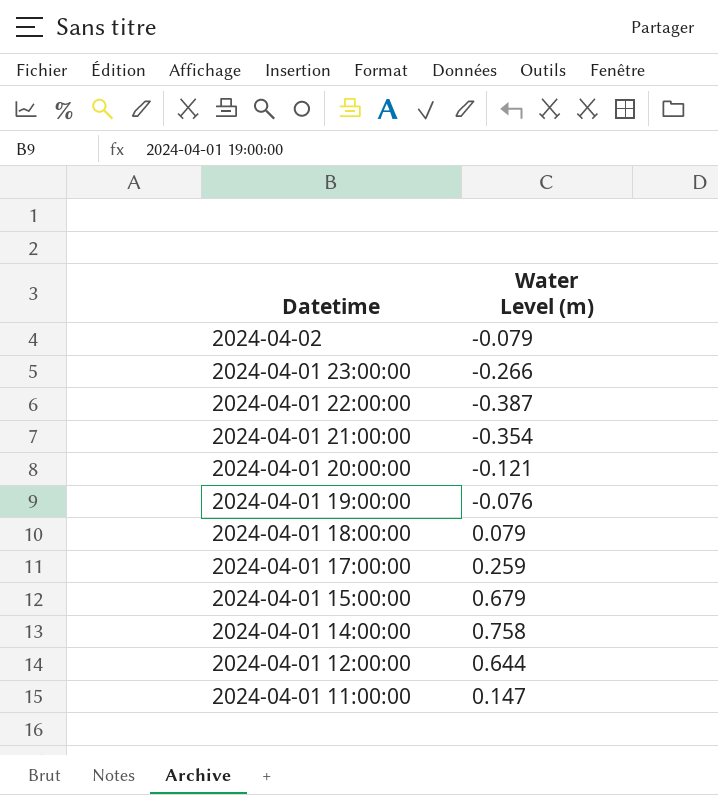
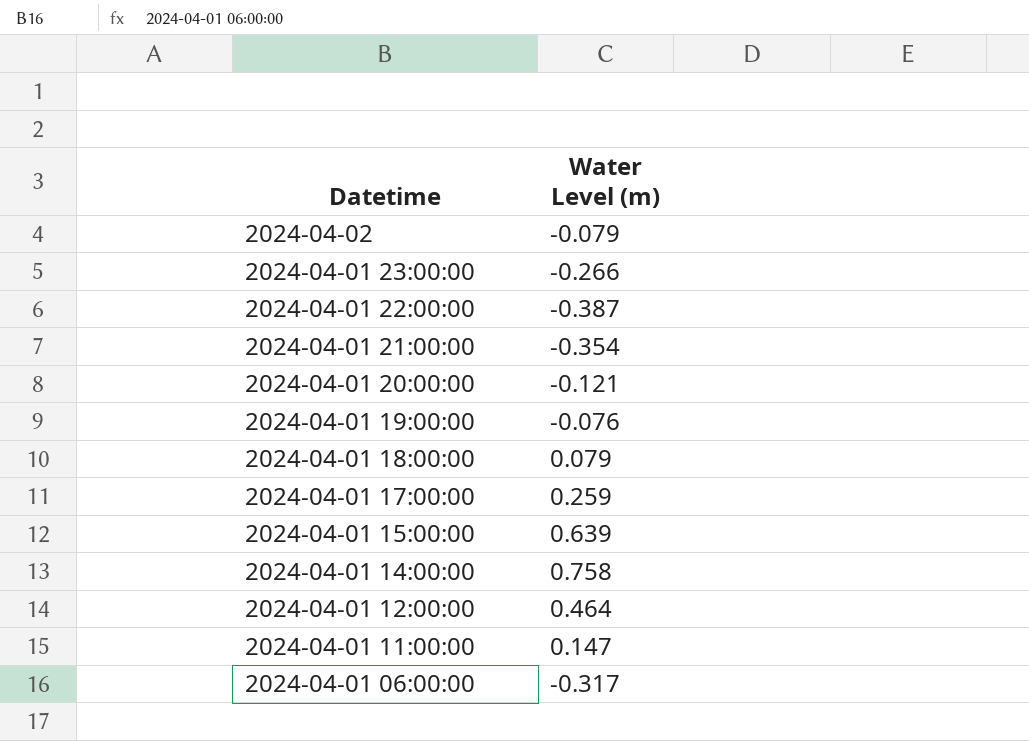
2024-04-01 15:00:00 | Water Level (m): 0.679 -> 0.639
2024-04-01 12:00:00 | Water Level (m): 0.644 -> 0.464
row 2024-04-01 06:00:00: none -> -0.317

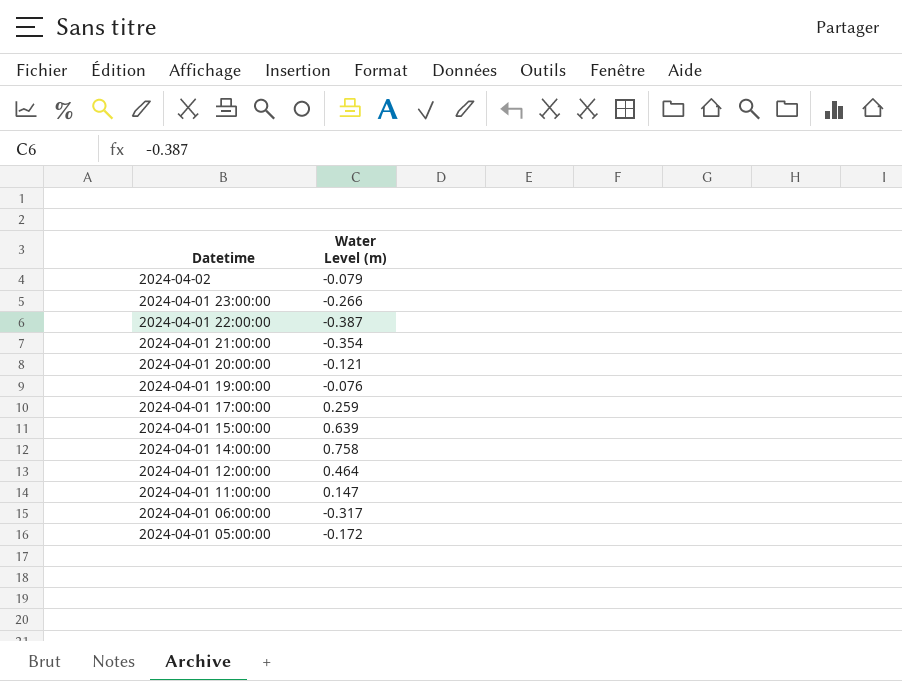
row 2024-04-01 18:00:00: 0.079 -> none
row 2024-04-01 05:00:00: none -> -0.172

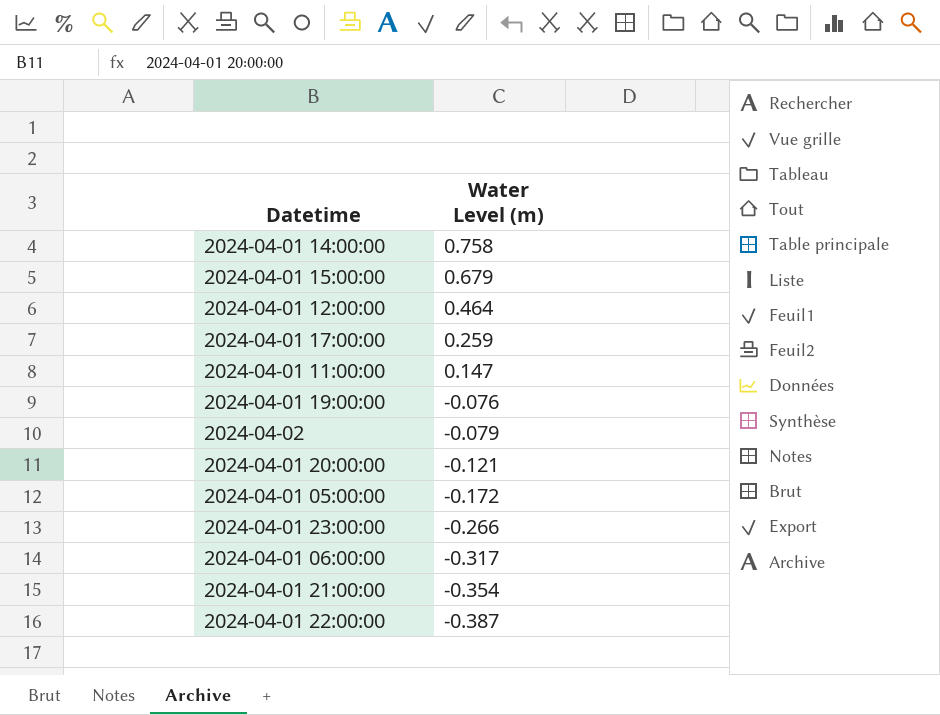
row order: Datetime descending -> Water Level (m) descending
2024-04-01 15:00:00 | Water Level (m): 0.639 -> 0.679

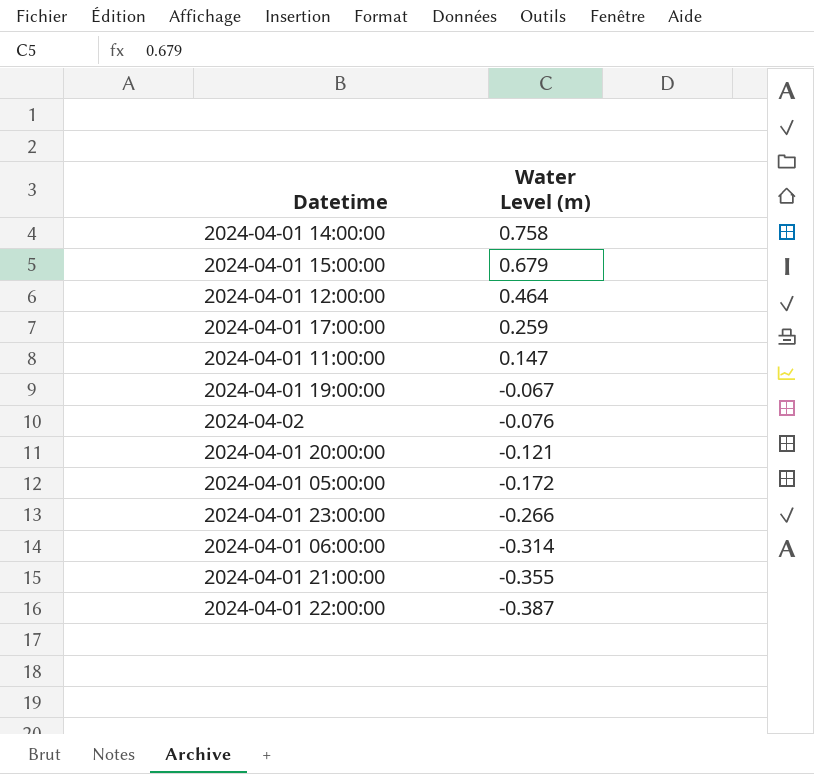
2024-04-01 19:00:00 | Water Level (m): -0.076 -> -0.067
2024-04-02 | Water Level (m): -0.079 -> -0.076
2024-04-01 06:00:00 | Water Level (m): -0.317 -> -0.314
2024-04-01 21:00:00 | Water Level (m): -0.354 -> -0.355

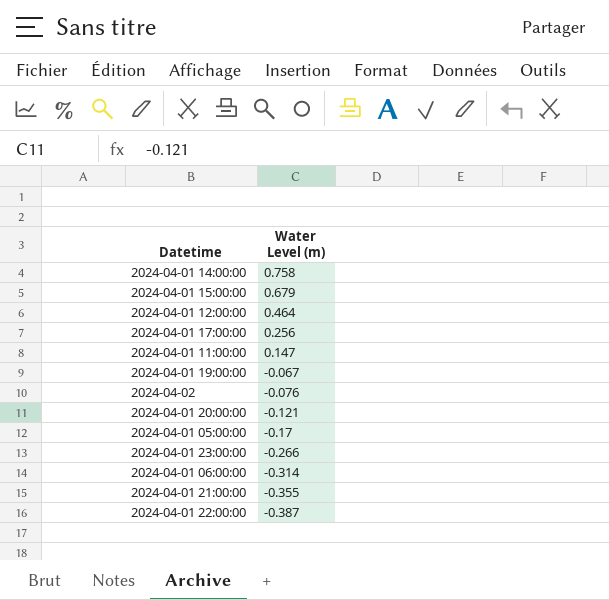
2024-04-01 17:00:00 | Water Level (m): 0.259 -> 0.256
2024-04-01 05:00:00 | Water Level (m): -0.172 -> -0.17

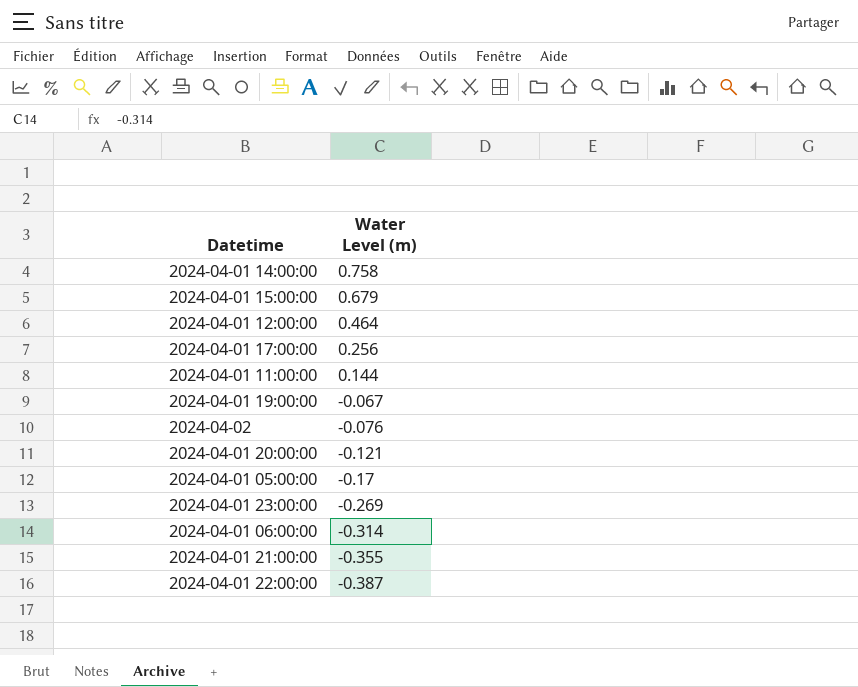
2024-04-01 11:00:00 | Water Level (m): 0.147 -> 0.144
2024-04-01 23:00:00 | Water Level (m): -0.266 -> -0.269

